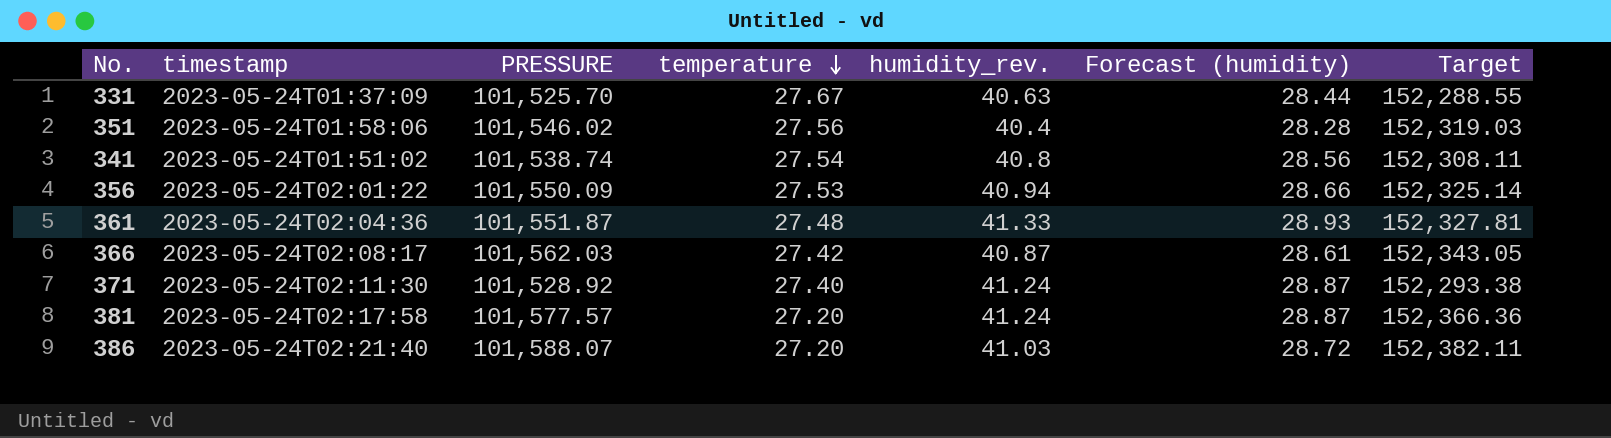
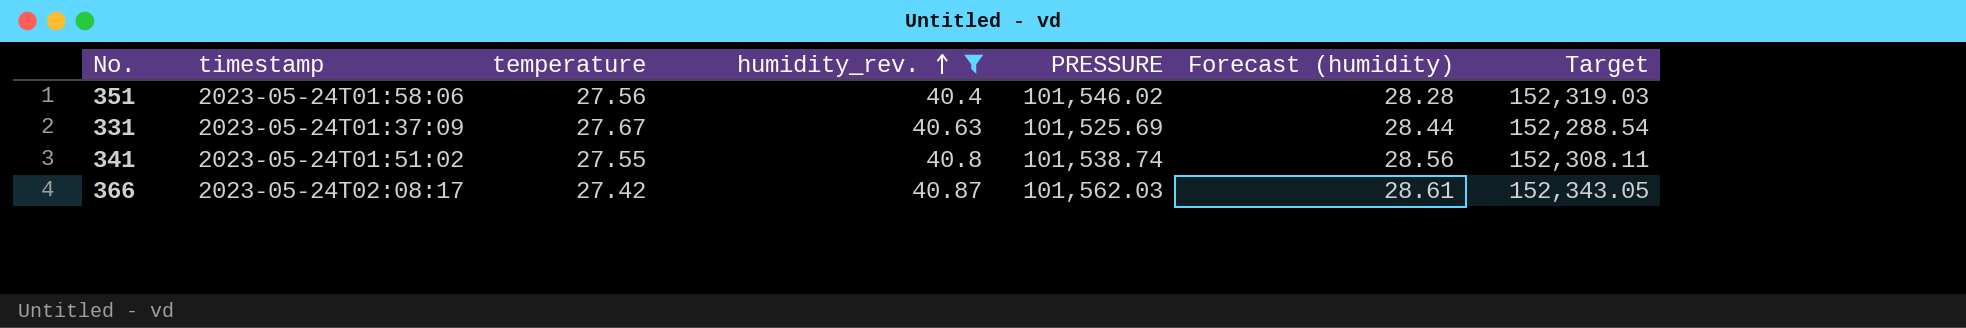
filter: none -> humidity_rev. <= 40.87
row order: temperature descending -> humidity_rev. ascending
column PRESSURE | position: 3 -> 5
331 | PRESSURE: 101,525.70 -> 101,525.69
331 | Target: 152,288.55 -> 152,288.54
341 | temperature: 27.54 -> 27.55

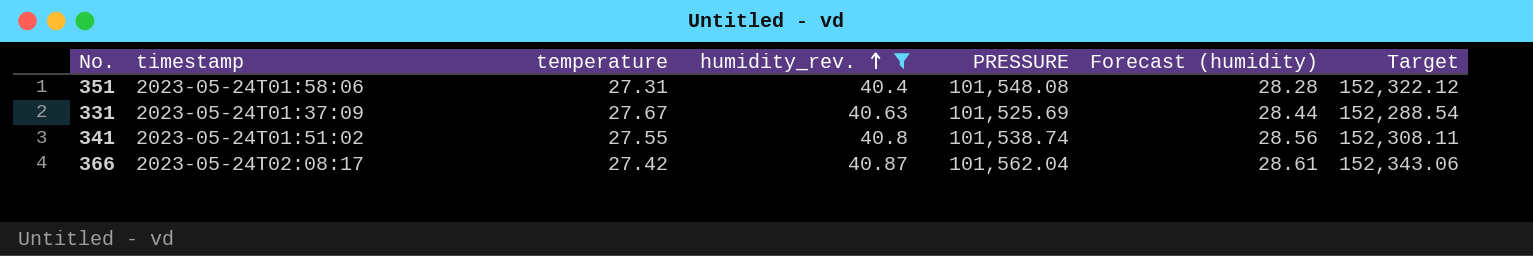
351 | temperature: 27.56 -> 27.31
351 | PRESSURE: 101,546.02 -> 101,548.08
351 | Target: 152,319.03 -> 152,322.12
366 | PRESSURE: 101,562.03 -> 101,562.04
366 | Target: 152,343.05 -> 152,343.06

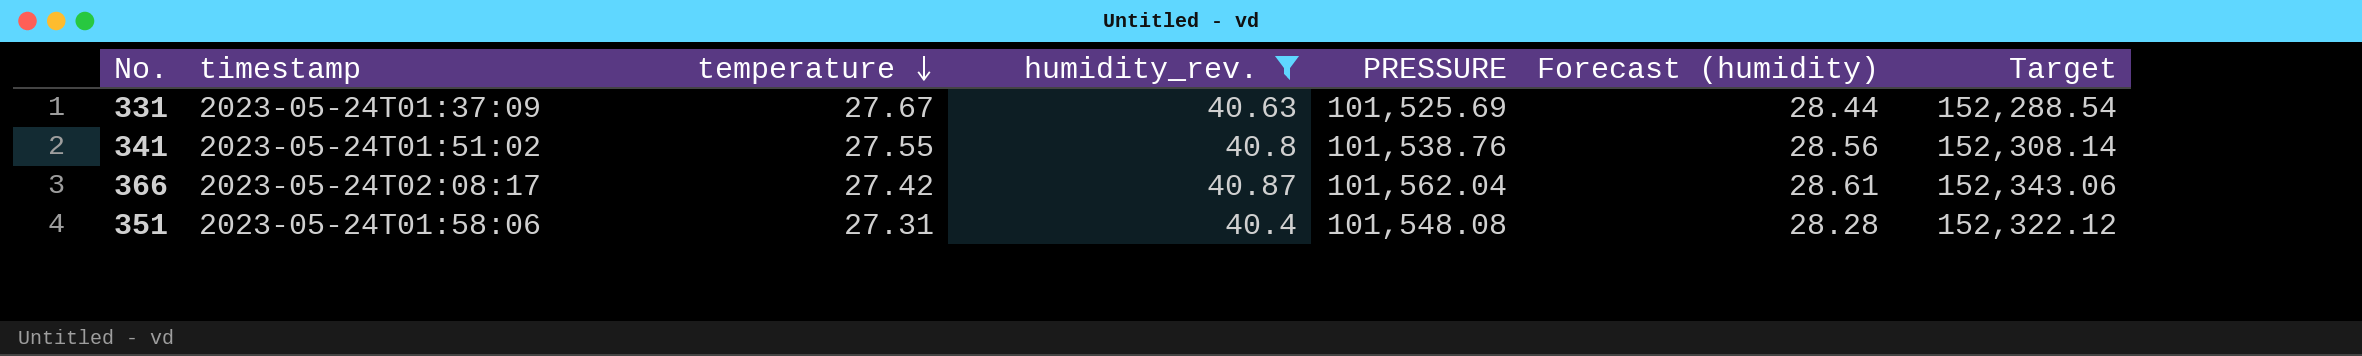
row order: humidity_rev. ascending -> temperature descending
341 | PRESSURE: 101,538.74 -> 101,538.76
341 | Target: 152,308.11 -> 152,308.14

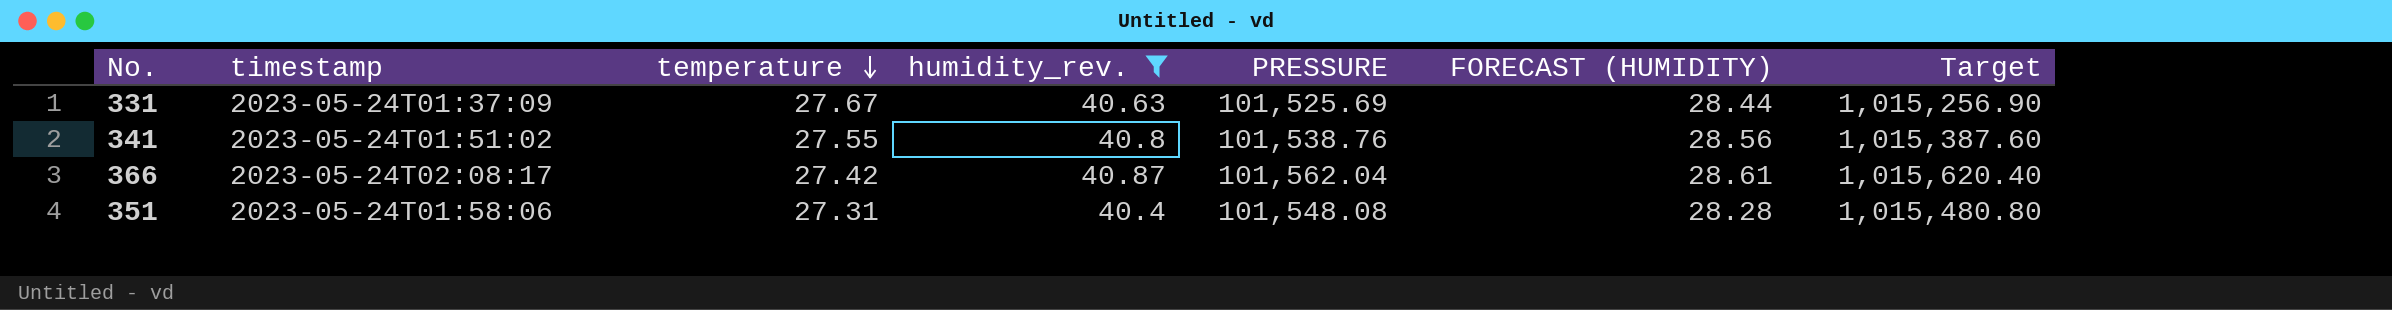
column name: Forecast (humidity) -> FORECAST (HUMIDITY)
column Target | formula: [PRESSURE] * 1.5 -> [PRESSURE] * 10

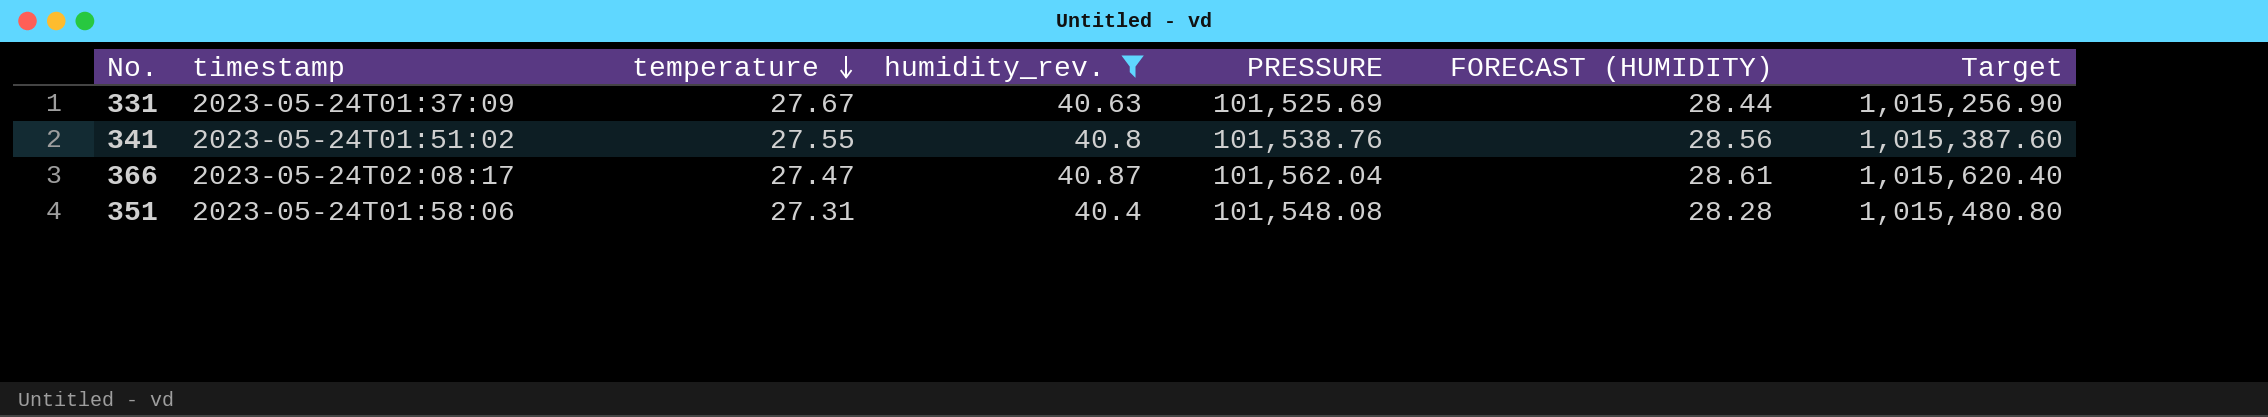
366 | temperature: 27.42 -> 27.47

